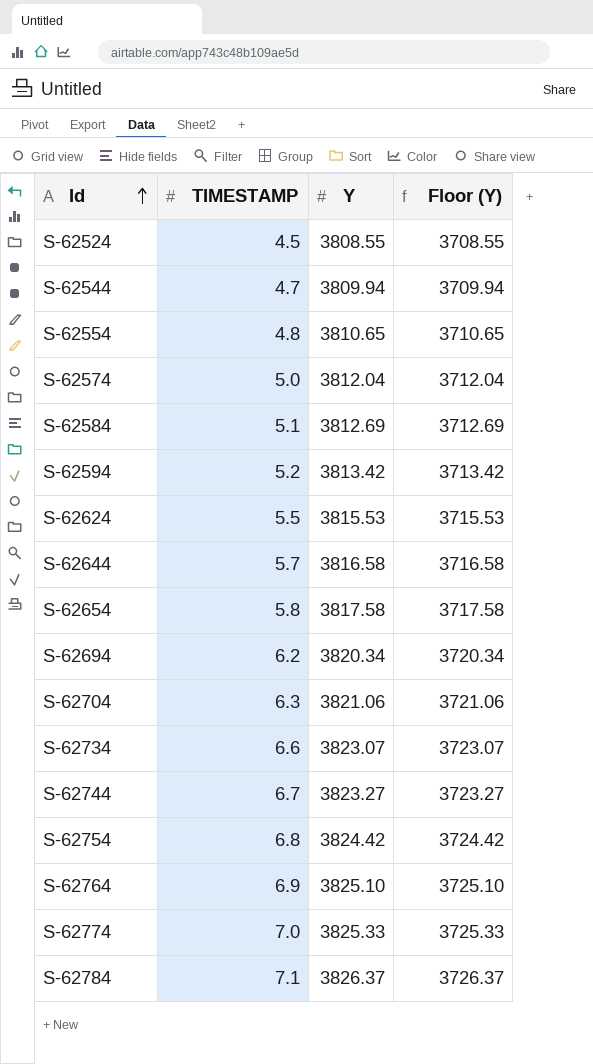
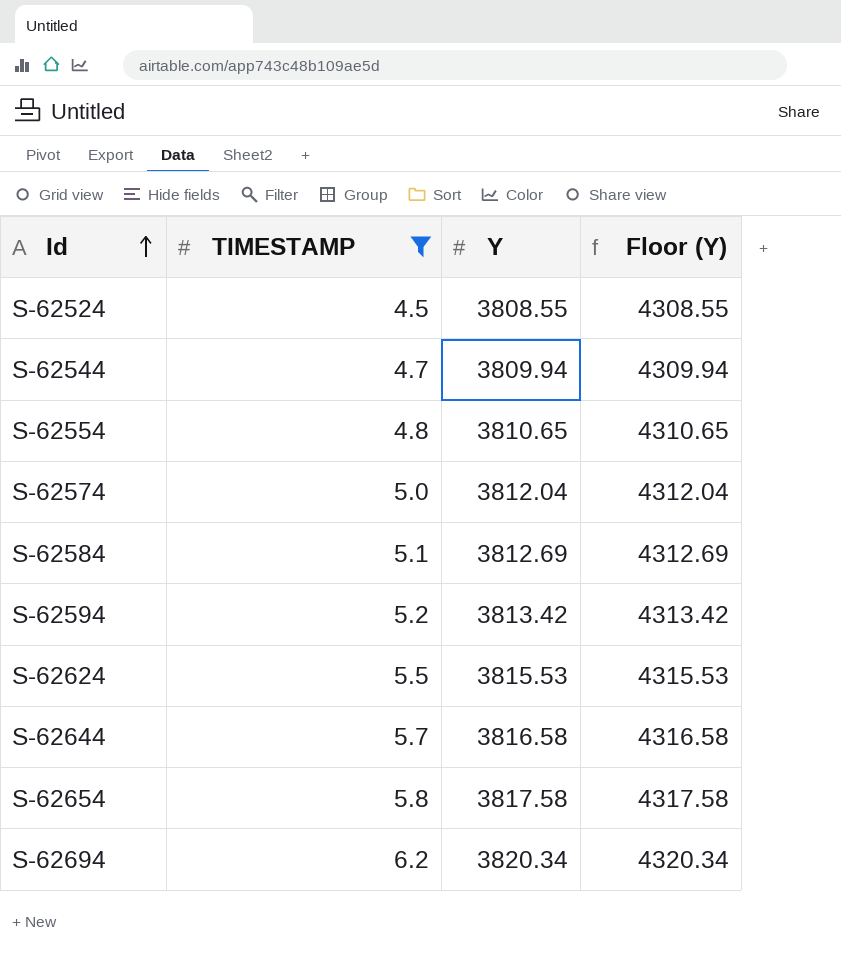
filter: none -> TIMESTAMP <= 6.2
column Floor (Y) | formula: [Y] - 100 -> [Y] + 500

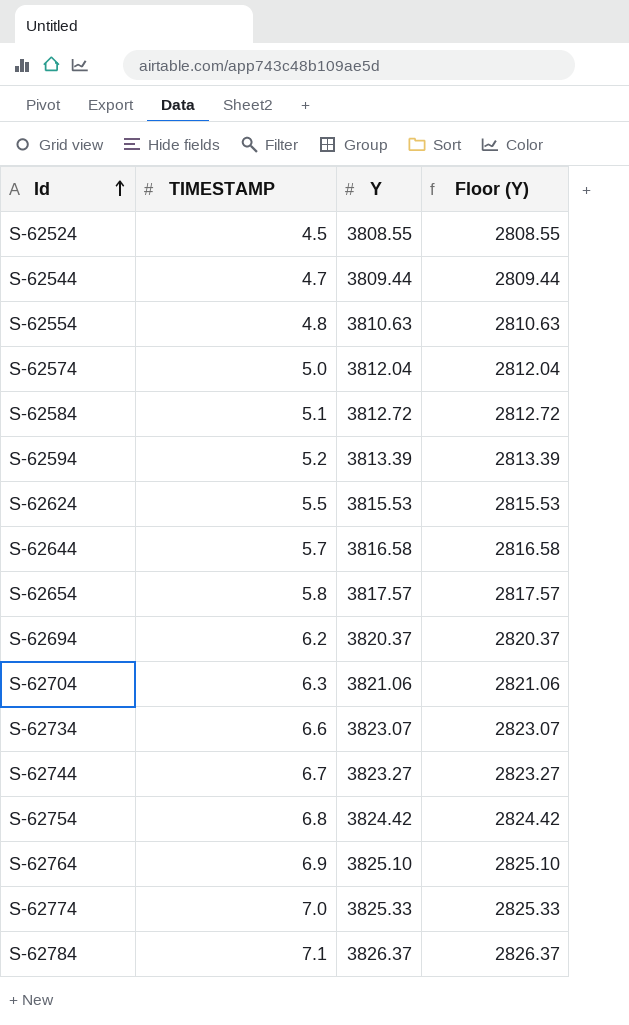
filter: TIMESTAMP <= 6.2 -> none
column Floor (Y) | formula: [Y] + 500 -> [Y] - 1000
S-62544 | Y: 3809.94 -> 3809.44
S-62554 | Y: 3810.65 -> 3810.63
S-62584 | Y: 3812.69 -> 3812.72
S-62594 | Y: 3813.42 -> 3813.39
S-62654 | Y: 3817.58 -> 3817.57
S-62694 | Y: 3820.34 -> 3820.37

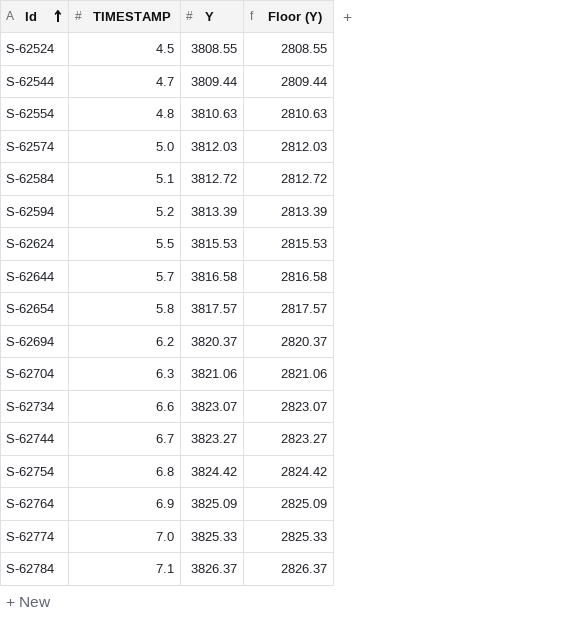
S-62574 | Y: 3812.04 -> 3812.03
S-62574 | Floor (Y): 2812.04 -> 2812.03
S-62764 | Y: 3825.10 -> 3825.09
S-62764 | Floor (Y): 2825.10 -> 2825.09

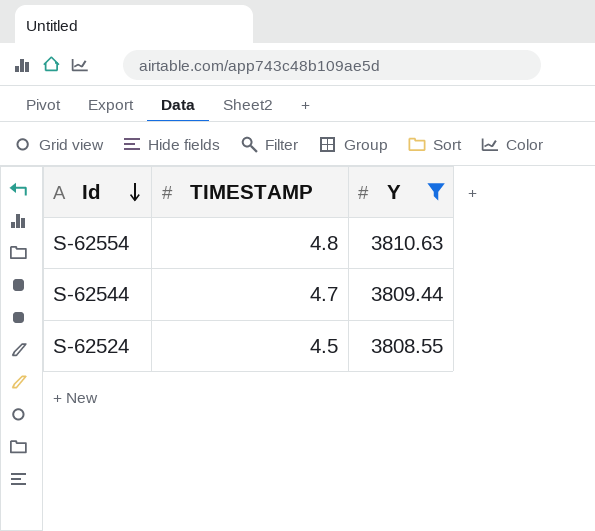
filter: none -> Y <= 3810.63
row order: Id ascending -> Id descending
column Floor (Y) | formula: [Y] - 1000 -> none

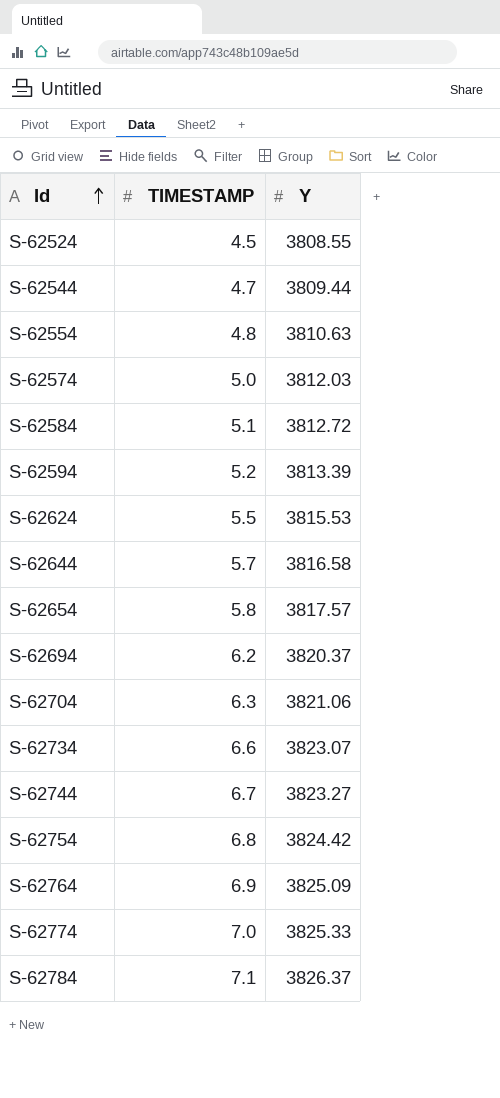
filter: Y <= 3810.63 -> none
row order: Id descending -> Id ascending

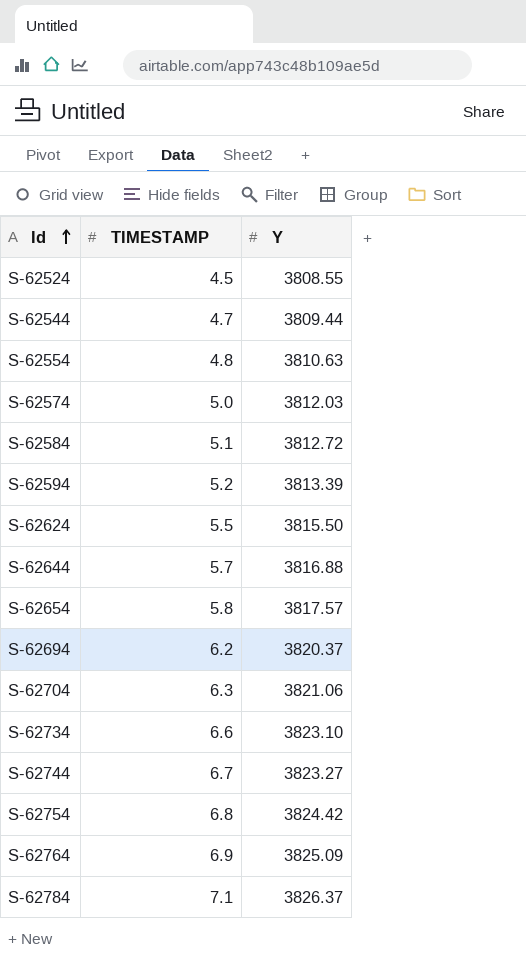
row S-62774: 7.0 | 3825.33 -> none
S-62624 | Y: 3815.53 -> 3815.50
S-62644 | Y: 3816.58 -> 3816.88
S-62734 | Y: 3823.07 -> 3823.10

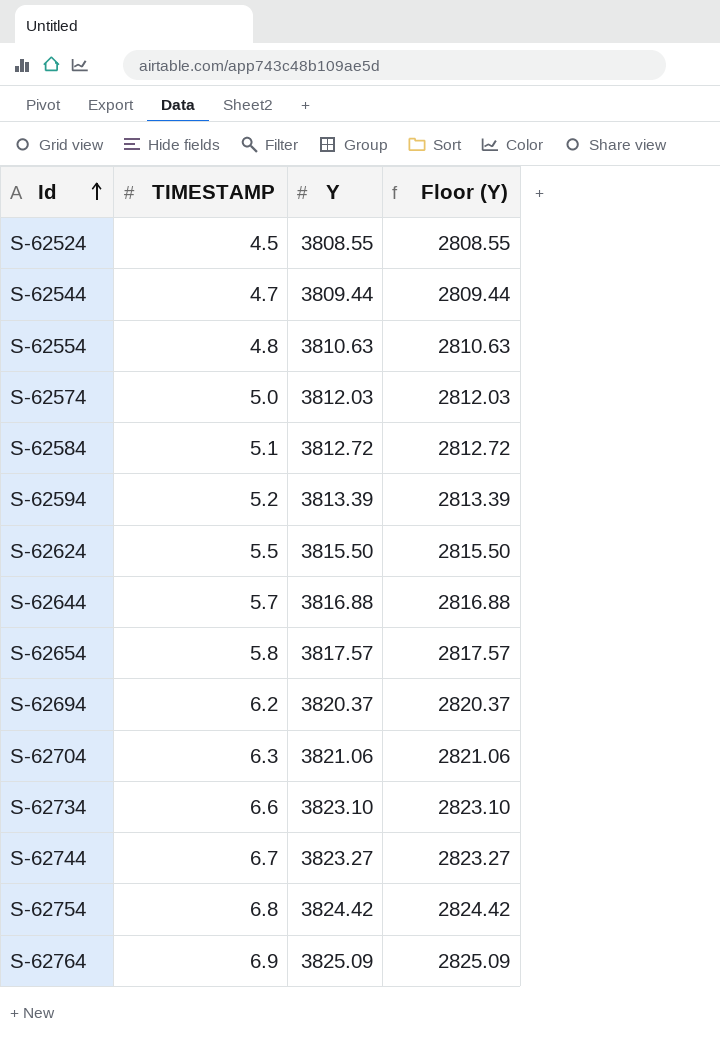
column Floor (Y) | formula: none -> [Y] - 1000
row S-62784: 7.1 | 3826.37 -> none

